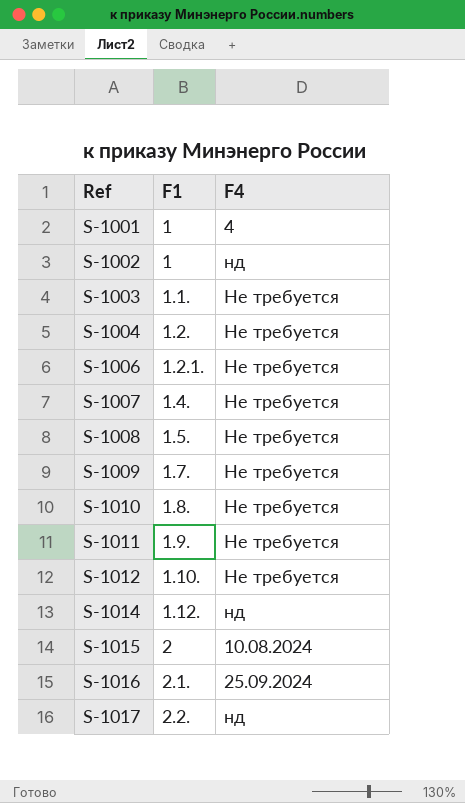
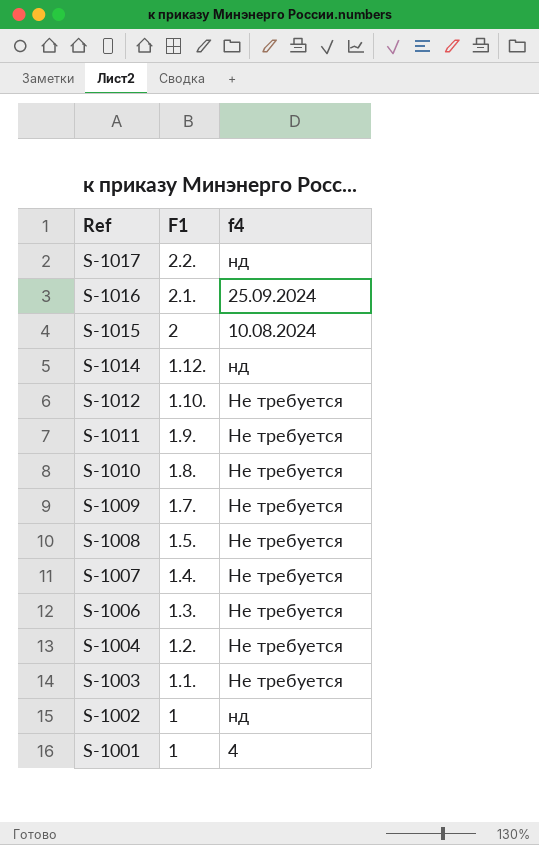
row order: Ref ascending -> Ref descending
column name: F4 -> f4
S-1006 | F1: 1.2.1. -> 1.3.

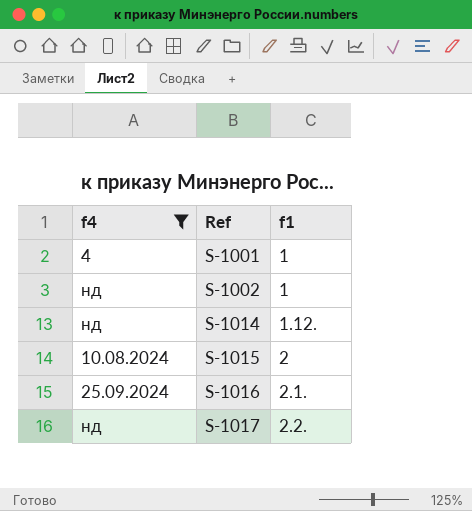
filter: none -> f4 != Не требуется
row order: Ref descending -> Ref ascending
column f4 | position: 3 -> 1
column name: F1 -> f1

